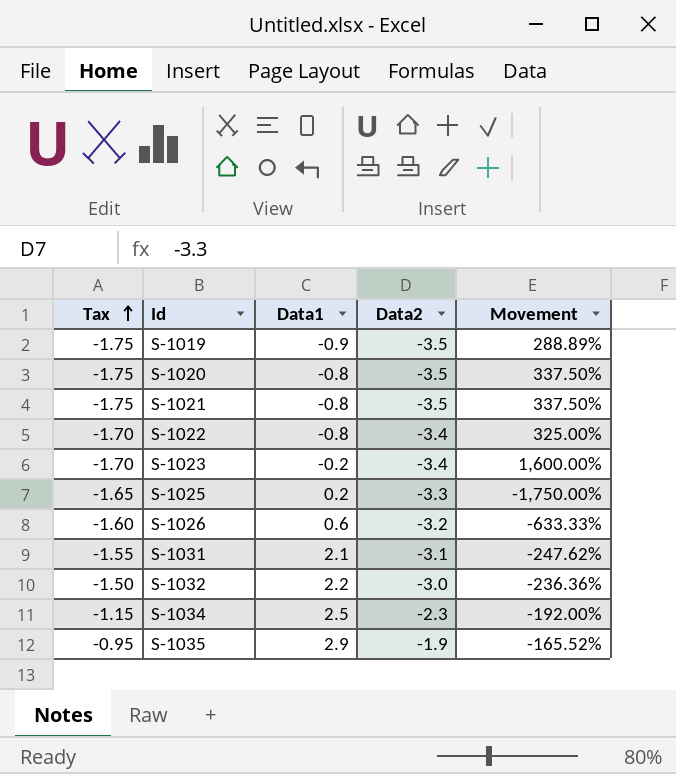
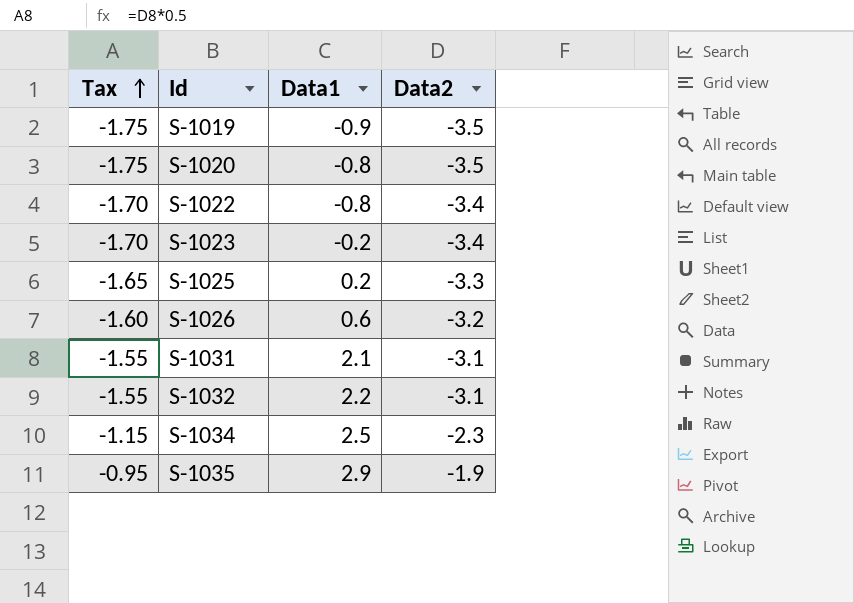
column Movement | formula: ([Data2] - [Data1]) / [Data1] -> none
row S-1021: -1.75 | -0.8 | -3.5 | 337.50% -> none
S-1032 | Tax: -1.50 -> -1.55
S-1032 | Data2: -3.0 -> -3.1

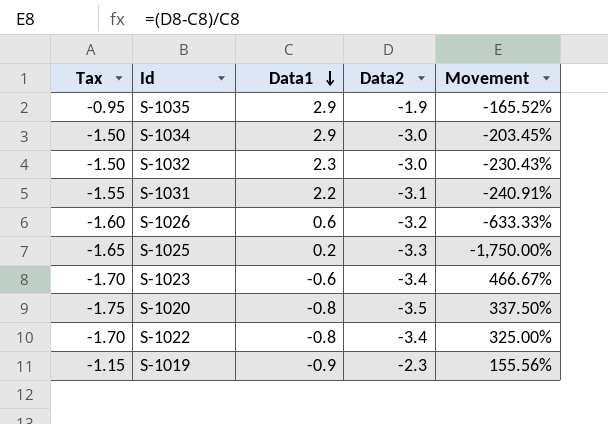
row order: Tax ascending -> Data1 descending
column Movement | formula: none -> ([Data2] - [Data1]) / [Data1]
S-1034 | Tax: -1.15 -> -1.50
S-1034 | Data1: 2.5 -> 2.9
S-1034 | Data2: -2.3 -> -3.0
S-1032 | Tax: -1.55 -> -1.50
S-1032 | Data1: 2.2 -> 2.3
S-1032 | Data2: -3.1 -> -3.0
S-1031 | Data1: 2.1 -> 2.2
S-1023 | Data1: -0.2 -> -0.6
S-1019 | Tax: -1.75 -> -1.15
S-1019 | Data2: -3.5 -> -2.3

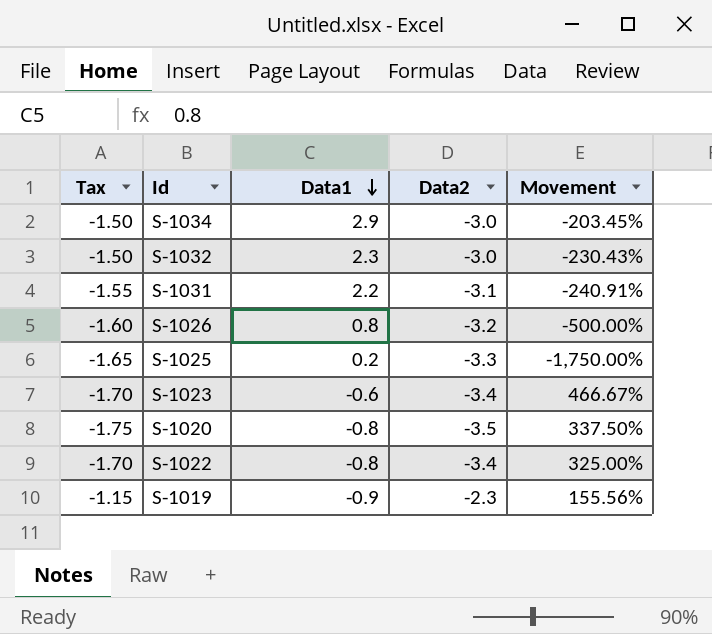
row S-1035: -0.95 | 2.9 | -1.9 | -165.52% -> none
S-1026 | Data1: 0.6 -> 0.8
S-1026 | Movement: -633.33% -> -500.00%

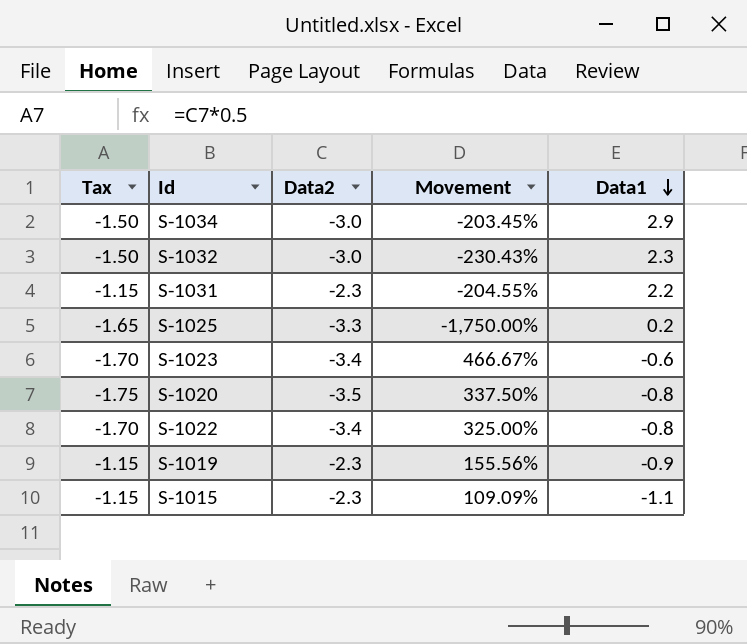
column Data1 | position: 3 -> 5
row S-1026: -1.60 | 0.8 | -3.2 | -500.00% -> none
S-1031 | Tax: -1.55 -> -1.15
S-1031 | Data2: -3.1 -> -2.3
S-1031 | Movement: -240.91% -> -204.55%
row S-1015: none -> -1.15 | -2.3 | 109.09% | -1.1

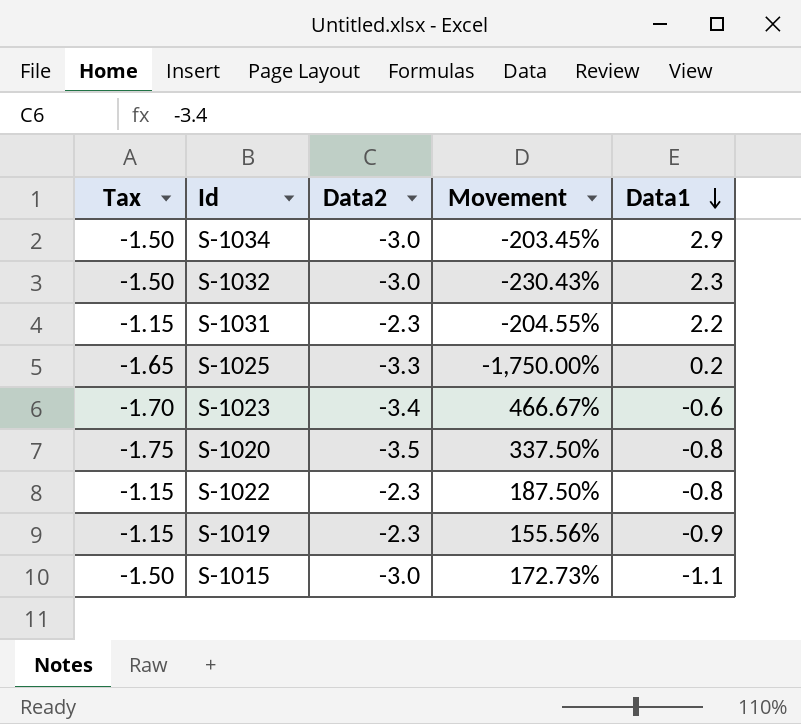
S-1022 | Tax: -1.70 -> -1.15
S-1022 | Data2: -3.4 -> -2.3
S-1022 | Movement: 325.00% -> 187.50%
S-1015 | Tax: -1.15 -> -1.50
S-1015 | Data2: -2.3 -> -3.0
S-1015 | Movement: 109.09% -> 172.73%

